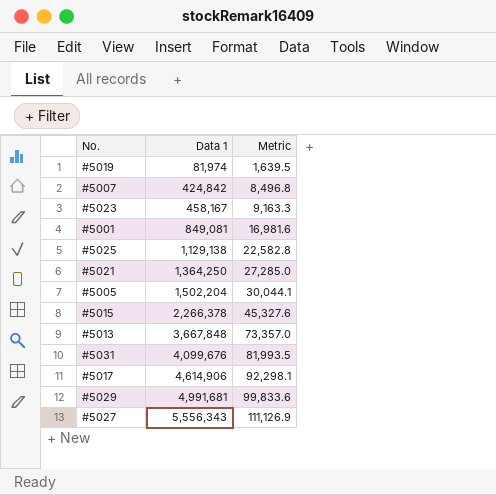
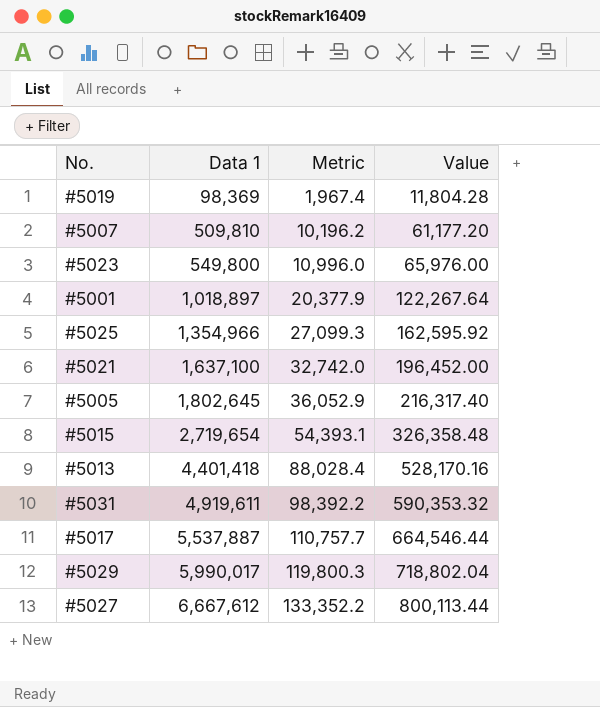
column Value | formula: none -> [Data 1] * 0.12
#5019 | Data 1: 81,974 -> 98,369
#5019 | Metric: 1,639.5 -> 1,967.4
#5007 | Data 1: 424,842 -> 509,810
#5007 | Metric: 8,496.8 -> 10,196.2
#5023 | Data 1: 458,167 -> 549,800
#5023 | Metric: 9,163.3 -> 10,996.0
#5001 | Data 1: 849,081 -> 1,018,897
#5001 | Metric: 16,981.6 -> 20,377.9
#5025 | Data 1: 1,129,138 -> 1,354,966
#5025 | Metric: 22,582.8 -> 27,099.3
#5021 | Data 1: 1,364,250 -> 1,637,100
#5021 | Metric: 27,285.0 -> 32,742.0
#5005 | Data 1: 1,502,204 -> 1,802,645
#5005 | Metric: 30,044.1 -> 36,052.9
#5015 | Data 1: 2,266,378 -> 2,719,654
#5015 | Metric: 45,327.6 -> 54,393.1
#5013 | Data 1: 3,667,848 -> 4,401,418
#5013 | Metric: 73,357.0 -> 88,028.4
#5031 | Data 1: 4,099,676 -> 4,919,611
#5031 | Metric: 81,993.5 -> 98,392.2
#5017 | Data 1: 4,614,906 -> 5,537,887
#5017 | Metric: 92,298.1 -> 110,757.7
#5029 | Data 1: 4,991,681 -> 5,990,017
#5029 | Metric: 99,833.6 -> 119,800.3
#5027 | Data 1: 5,556,343 -> 6,667,612
#5027 | Metric: 111,126.9 -> 133,352.2

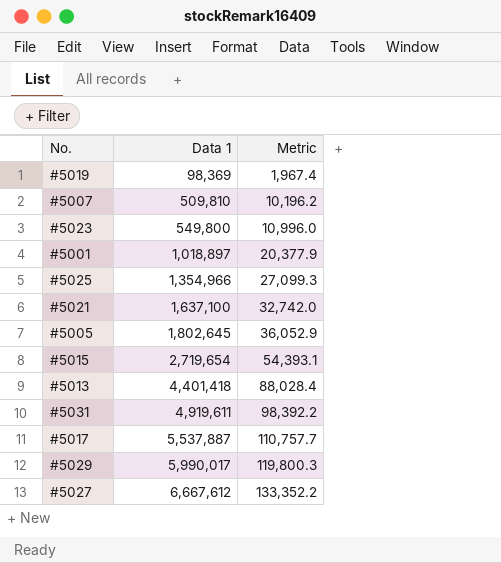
column Value | formula: [Data 1] * 0.12 -> none

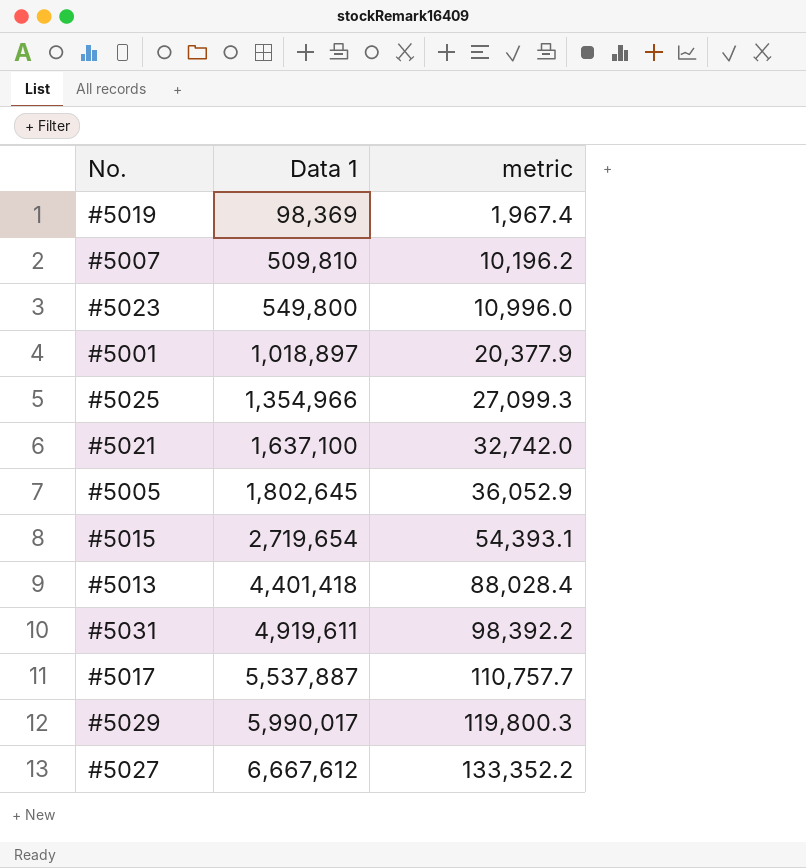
column name: Metric -> metric

